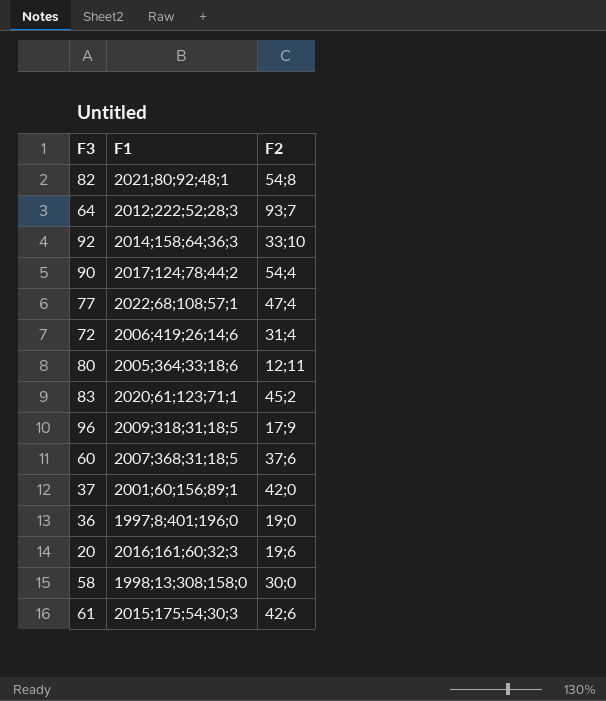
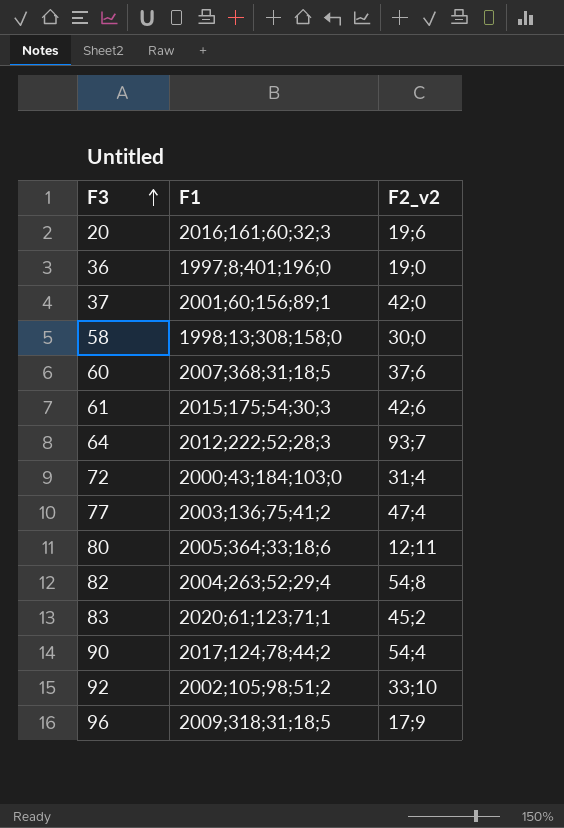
row order: none -> F3 ascending
column name: F2 -> F2_v2
72 | F1: 2006;419;26;14;6 -> 2000;43;184;103;0
77 | F1: 2022;68;108;57;1 -> 2003;136;75;41;2
82 | F1: 2021;80;92;48;1 -> 2004;263;52;29;4
92 | F1: 2014;158;64;36;3 -> 2002;105;98;51;2

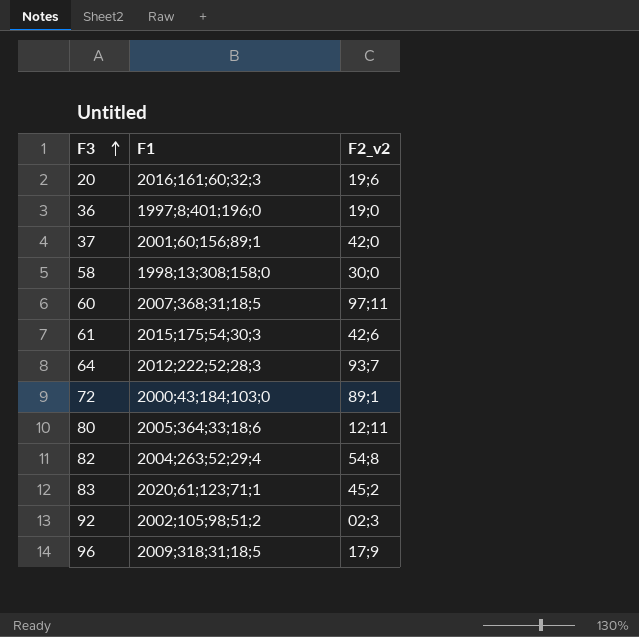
row 77: 2003;136;75;41;2 | 47;4 -> none
row 90: 2017;124;78;44;2 | 54;4 -> none
60 | F2_v2: 37;6 -> 97;11
72 | F2_v2: 31;4 -> 89;1
92 | F2_v2: 33;10 -> 02;3

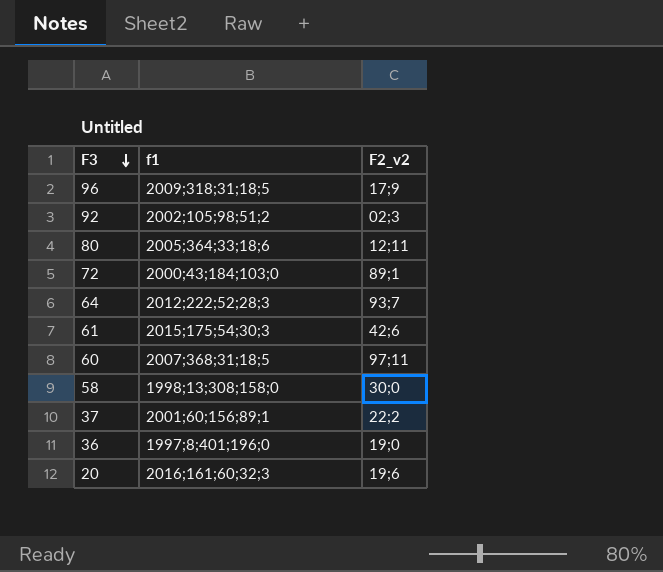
row order: F3 ascending -> F3 descending
column name: F1 -> f1
row 82: 2004;263;52;29;4 | 54;8 -> none
row 83: 2020;61;123;71;1 | 45;2 -> none
37 | F2_v2: 42;0 -> 22;2

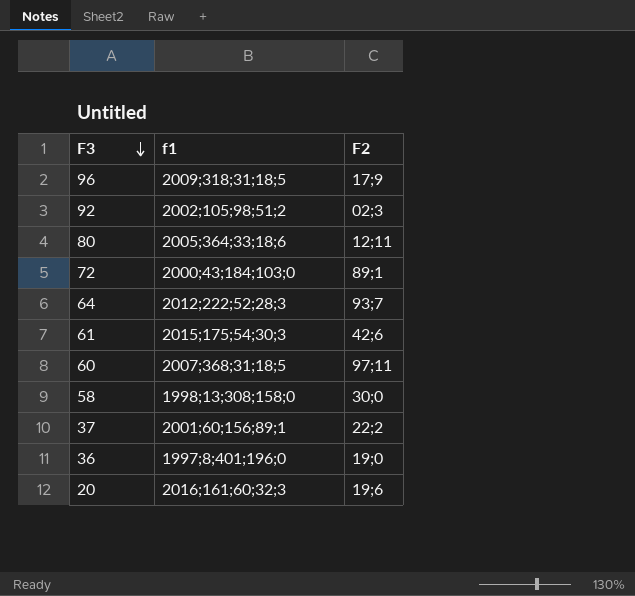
column name: F2_v2 -> F2

